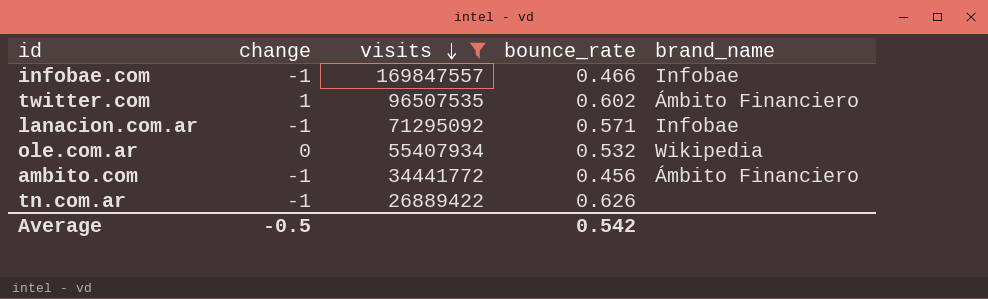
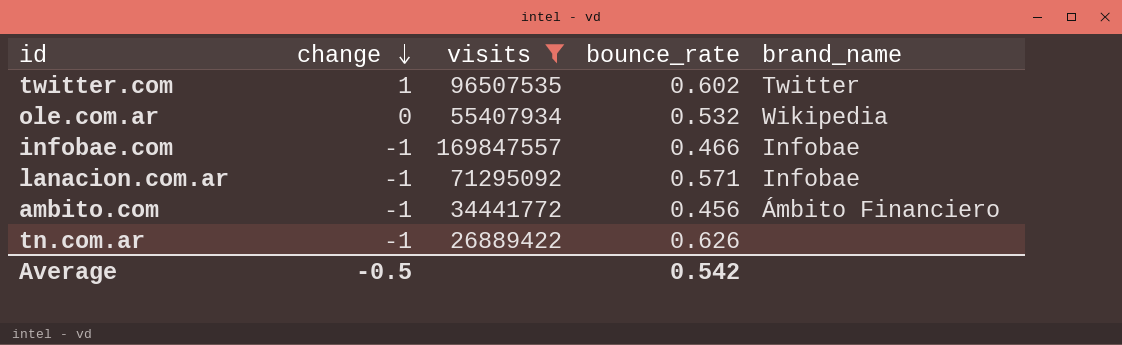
row order: visits descending -> change descending
twitter.com | brand_name: Ámbito Financiero -> Twitter

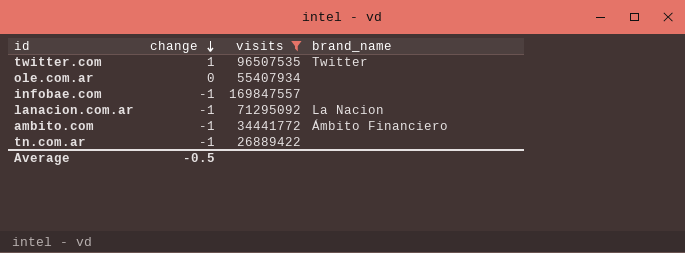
column bounce_rate | position: 4 -> none
ole.com.ar | brand_name: Wikipedia -> none
infobae.com | brand_name: Infobae -> none
lanacion.com.ar | brand_name: Infobae -> La Nacion

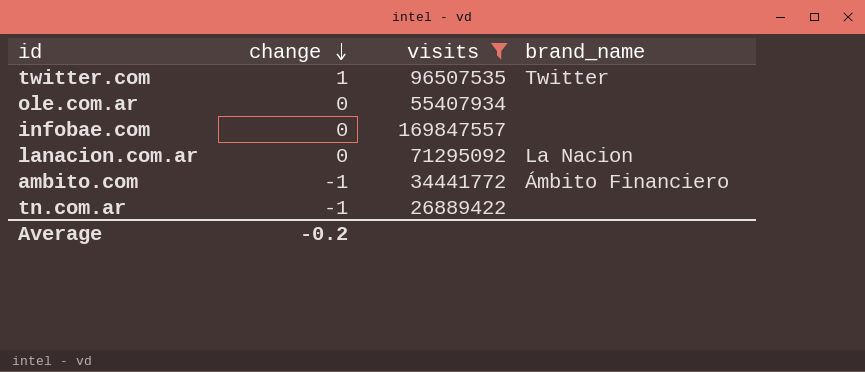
infobae.com | change: -1 -> 0
lanacion.com.ar | change: -1 -> 0
Average | change: -0.5 -> -0.2

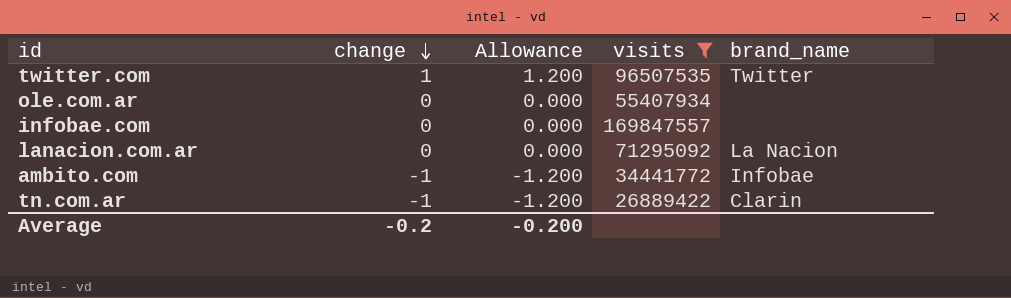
column Allowance | formula: none -> [change] * 1.2
ambito.com | brand_name: Ámbito Financiero -> Infobae
tn.com.ar | brand_name: none -> Clarin

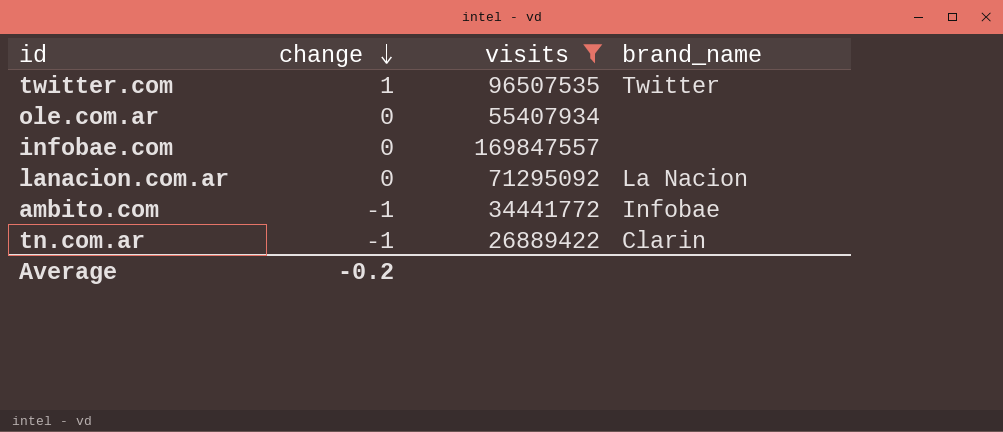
column Allowance | formula: [change] * 1.2 -> none

